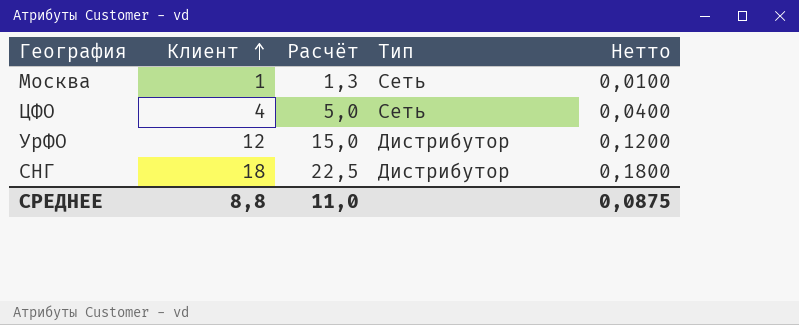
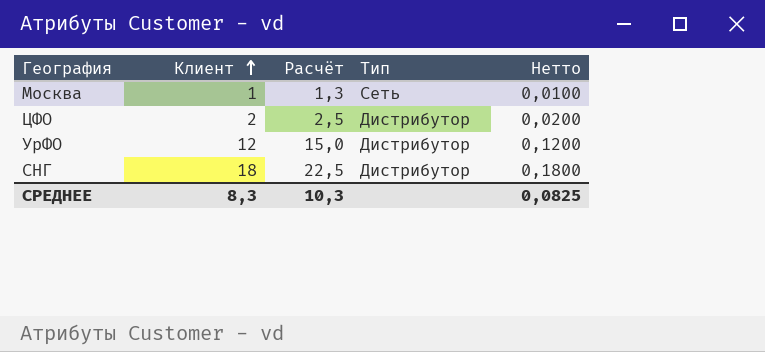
ЦФО | Клиент: 4 -> 2
ЦФО | Расчёт: 5,0 -> 2,5
ЦФО | Тип: Сеть -> Дистрибутор
ЦФО | Нетто: 0,0400 -> 0,0200
СРЕДНЕЕ | Клиент: 8,8 -> 8,3
СРЕДНЕЕ | Расчёт: 11,0 -> 10,3
СРЕДНЕЕ | Нетто: 0,0875 -> 0,0825

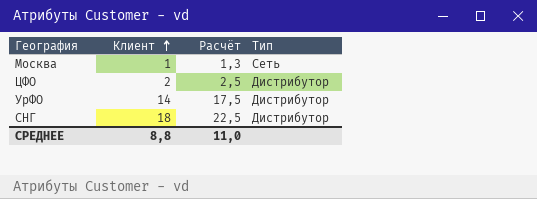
column Нетто | formula: [Клиент] * 0,01 -> none
УрФО | Клиент: 12 -> 14
УрФО | Расчёт: 15,0 -> 17,5
СРЕДНЕЕ | Клиент: 8,3 -> 8,8
СРЕДНЕЕ | Расчёт: 10,3 -> 11,0

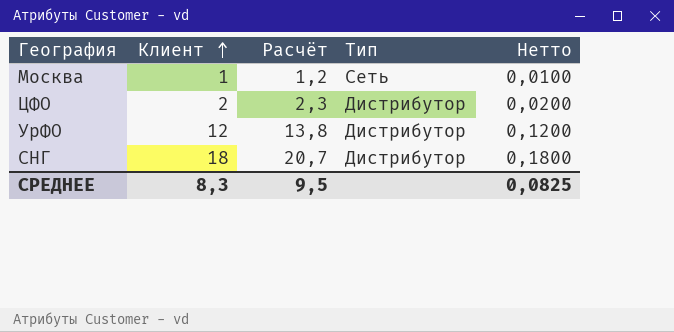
column Расчёт | formula: [Клиент] * 1,25 -> [Клиент] * 1,15
column Нетто | formula: none -> [Клиент] * 0,01
УрФО | Клиент: 14 -> 12
СРЕДНЕЕ | Клиент: 8,8 -> 8,3
СРЕДНЕЕ | Расчёт: 11,0 -> 9,5

